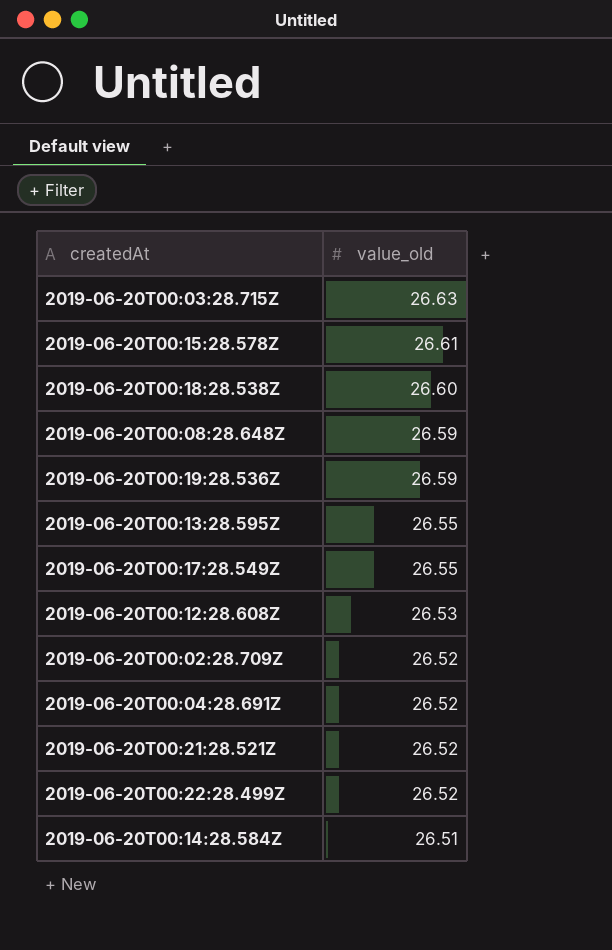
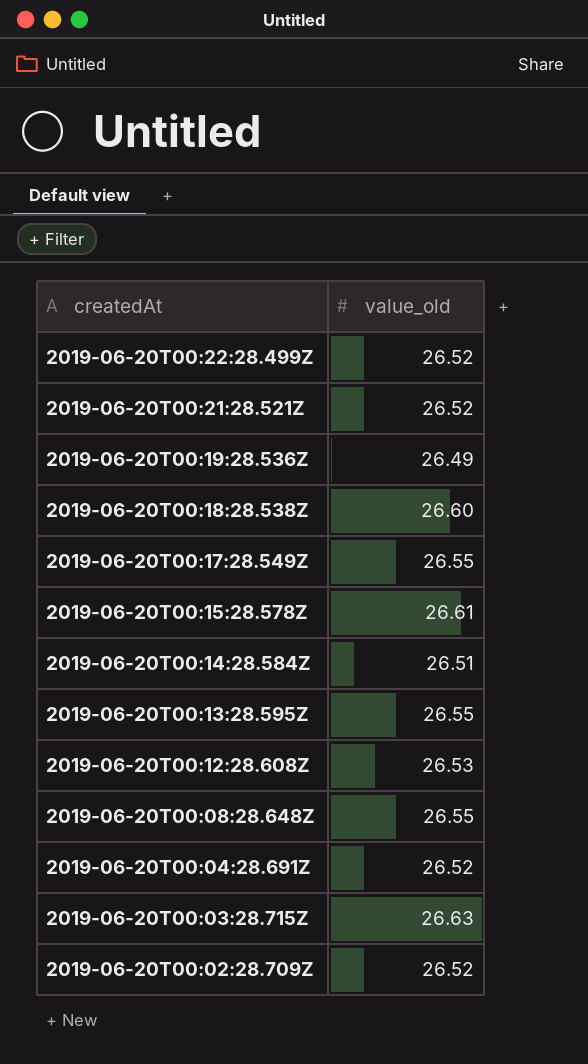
row order: value_old descending -> createdAt descending
2019-06-20T00:19:28.536Z | value_old: 26.59 -> 26.49
2019-06-20T00:08:28.648Z | value_old: 26.59 -> 26.55

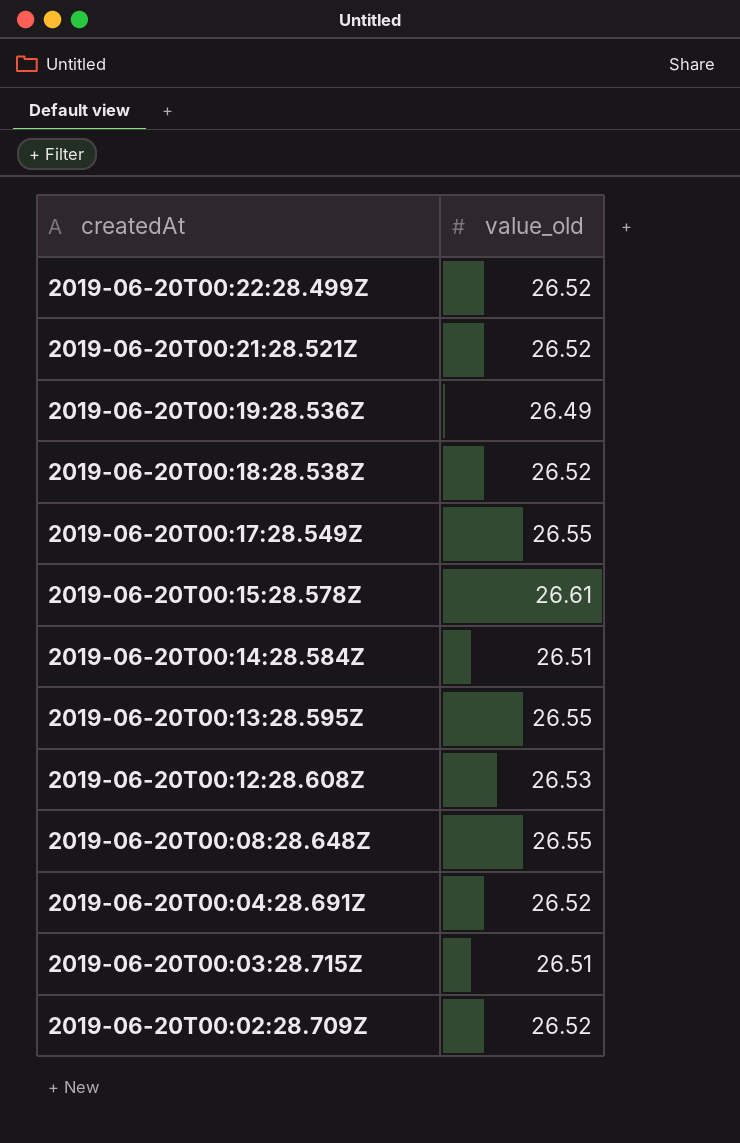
2019-06-20T00:18:28.538Z | value_old: 26.60 -> 26.52
2019-06-20T00:03:28.715Z | value_old: 26.63 -> 26.51

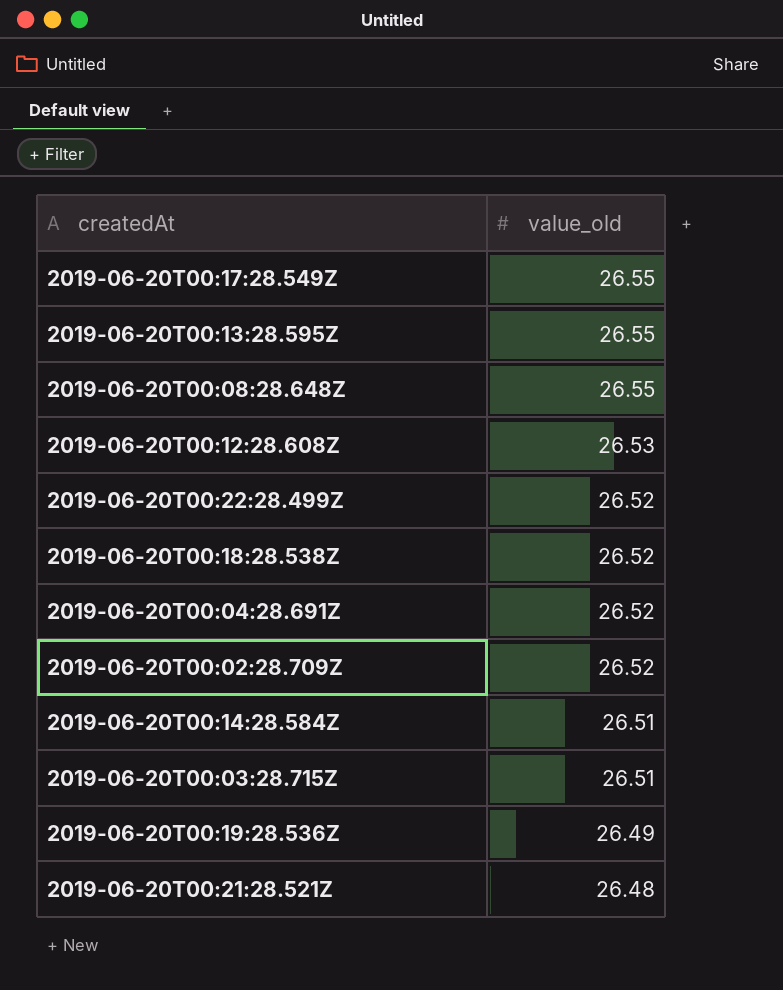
row order: createdAt descending -> value_old descending
row 2019-06-20T00:15:28.578Z: 26.61 -> none
2019-06-20T00:21:28.521Z | value_old: 26.52 -> 26.48

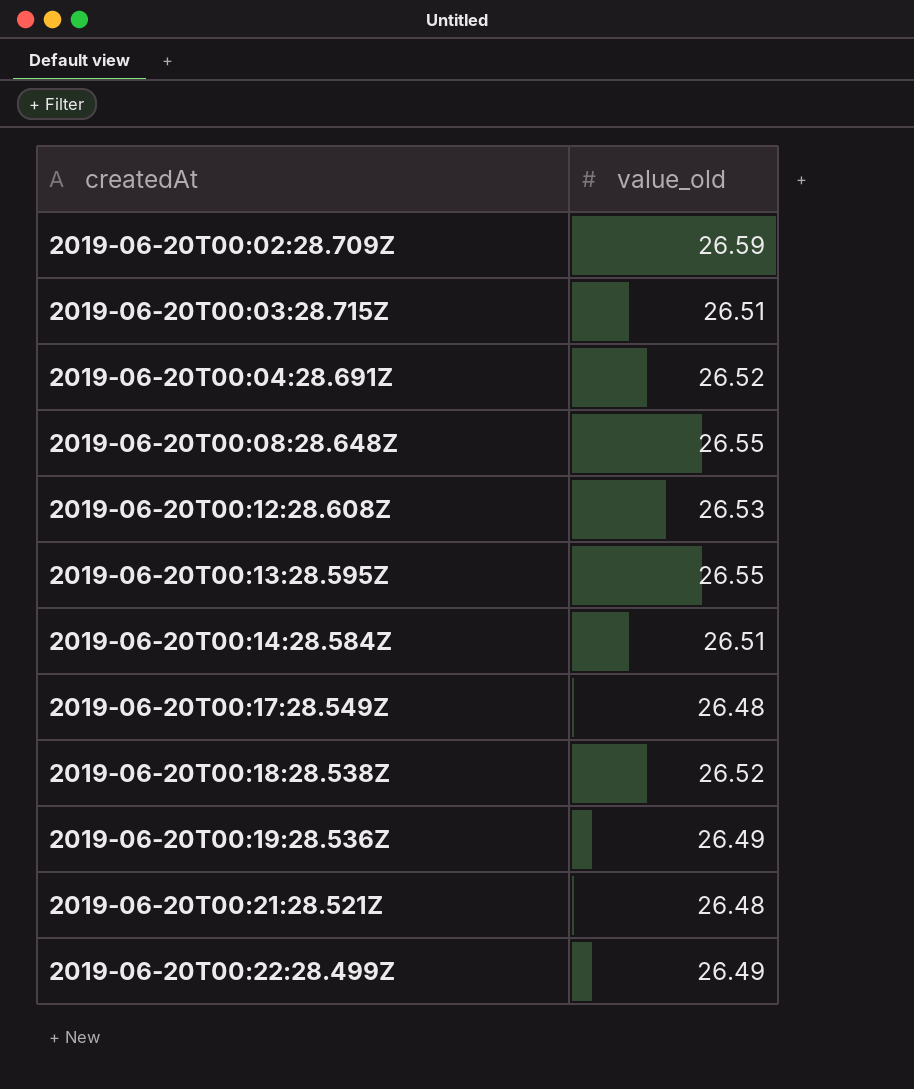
row order: value_old descending -> createdAt ascending
2019-06-20T00:02:28.709Z | value_old: 26.52 -> 26.59
2019-06-20T00:17:28.549Z | value_old: 26.55 -> 26.48
2019-06-20T00:22:28.499Z | value_old: 26.52 -> 26.49

